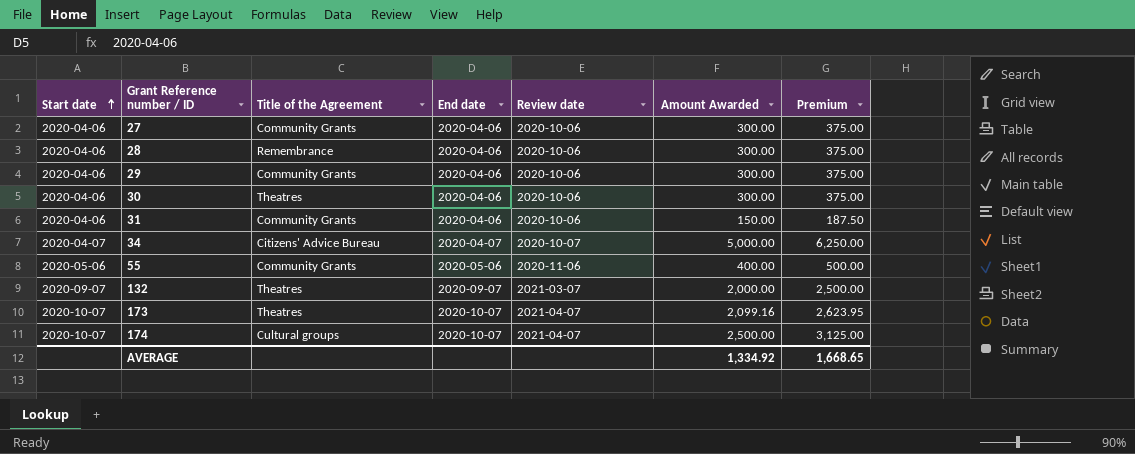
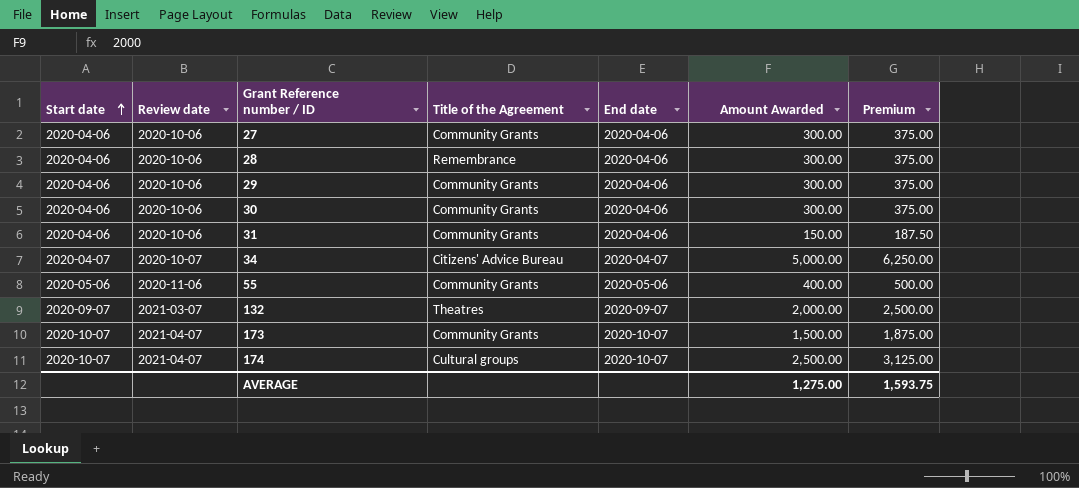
column Review date | position: 5 -> 2
30 | Title of the Agreement: Theatres -> Community Grants
173 | Title of the Agreement: Theatres -> Community Grants
173 | Amount Awarded: 2,099.16 -> 1,500.00
173 | Premium: 2,623.95 -> 1,875.00
AVERAGE | Amount Awarded: 1,334.92 -> 1,275.00
AVERAGE | Premium: 1,668.65 -> 1,593.75

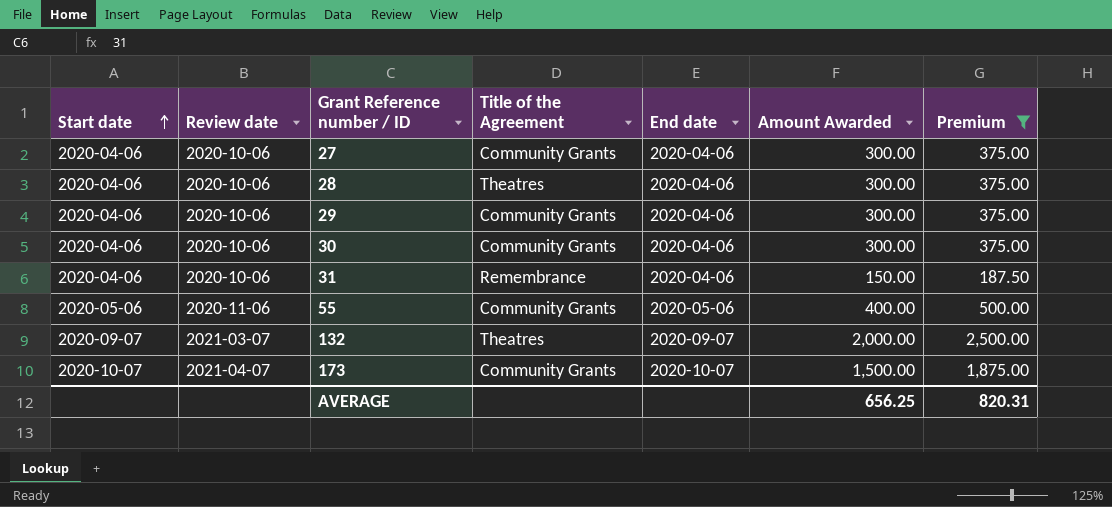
filter: none -> Premium <= 2,500.00
28 | Title of the Agreement: Remembrance -> Theatres
31 | Title of the Agreement: Community Grants -> Remembrance
AVERAGE | Amount Awarded: 1,275.00 -> 656.25
AVERAGE | Premium: 1,593.75 -> 820.31

